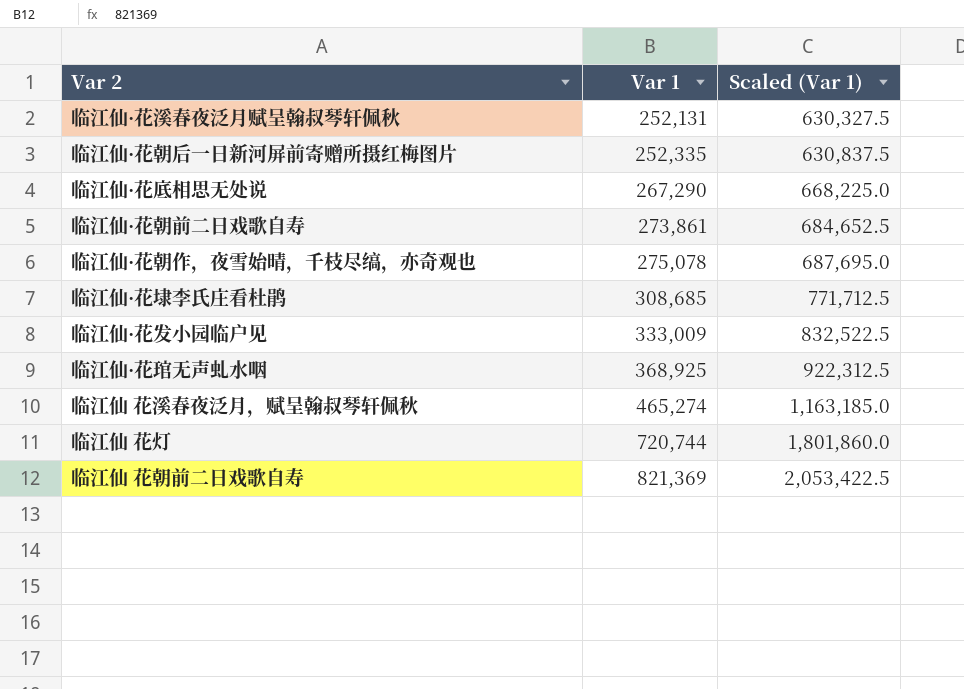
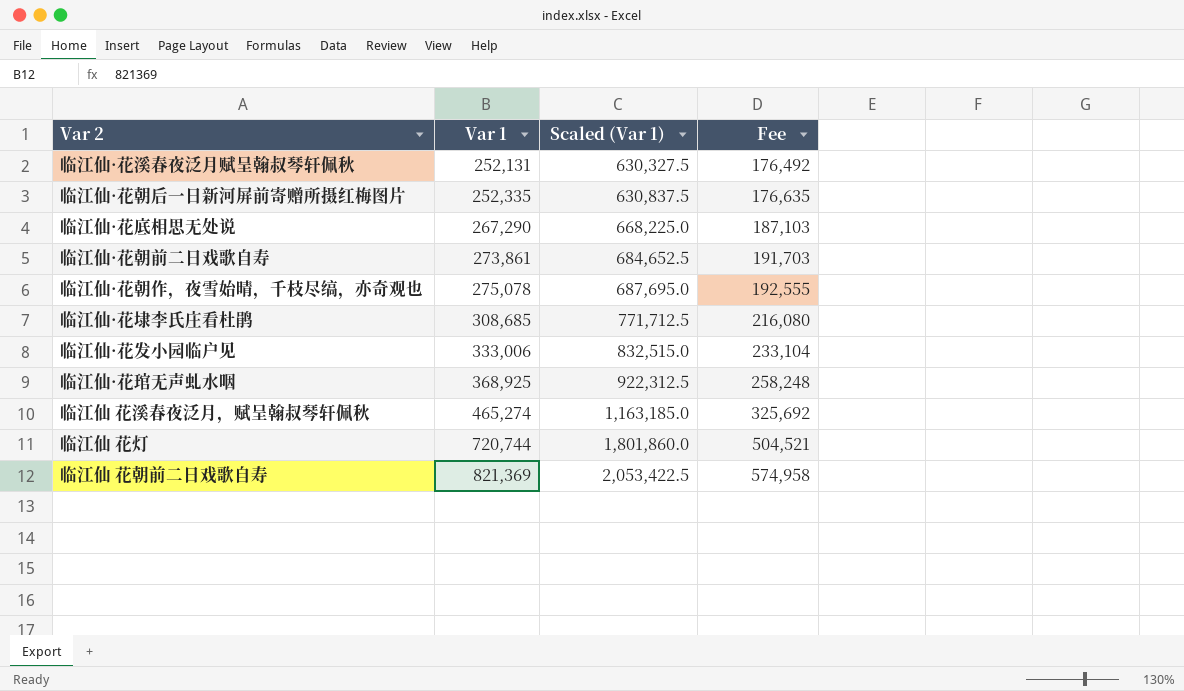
column Fee | formula: none -> [Var 1] * 0.7
临江仙·花发小园临户见 | Var 1: 333,009 -> 333,006
临江仙·花发小园临户见 | Scaled (Var 1): 832,522.5 -> 832,515.0

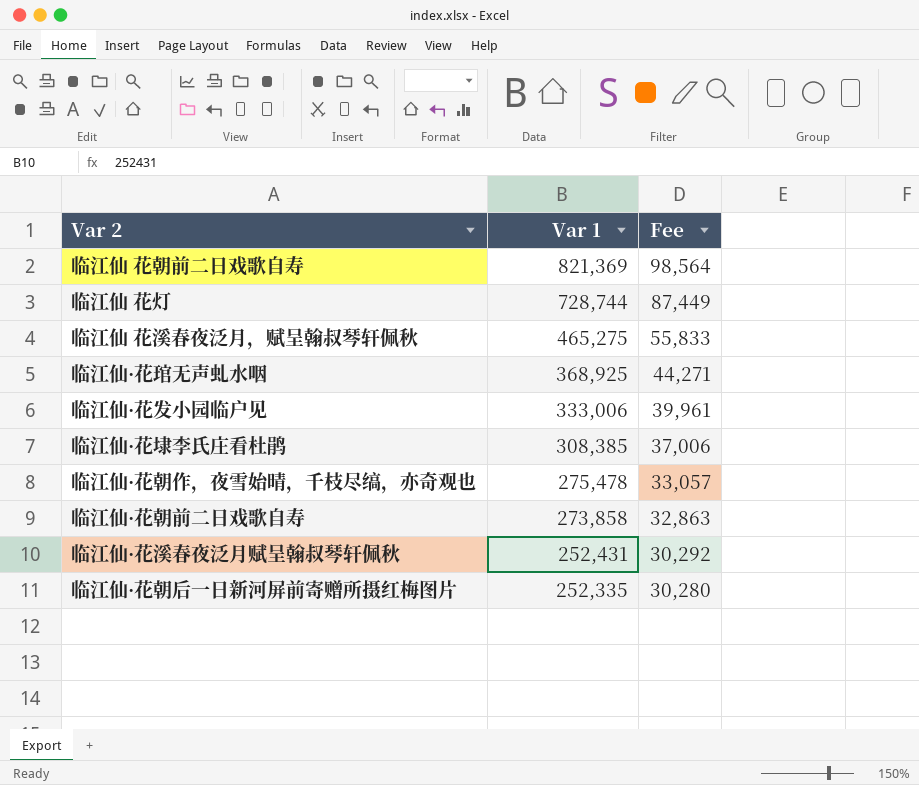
row order: Var 1 ascending -> Var 1 descending
column Scaled (Var 1) | formula: [Var 1] * 2.5 -> none
column Fee | formula: [Var 1] * 0.7 -> [Var 1] * 0.12
row 临江仙·花底相思无处说: 267,290 | 668,225.0 | 187,103 -> none
临江仙 花灯 | Var 1: 720,744 -> 728,744
临江仙 花溪春夜泛月，赋呈翰叔琴轩佩秋 | Var 1: 465,274 -> 465,275
临江仙·花埭李氏庄看杜鹃 | Var 1: 308,685 -> 308,385
临江仙·花朝作，夜雪始晴，千枝尽缟，亦奇观也 | Var 1: 275,078 -> 275,478
临江仙·花朝前二日戏歌自寿 | Var 1: 273,861 -> 273,858
临江仙·花溪春夜泛月赋呈翰叔琴轩佩秋 | Var 1: 252,131 -> 252,431

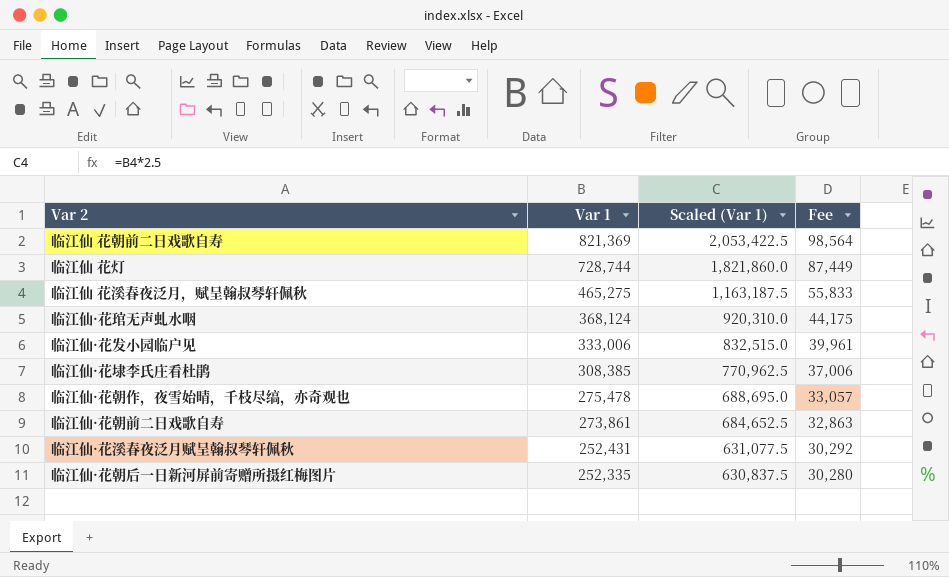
column Scaled (Var 1) | formula: none -> [Var 1] * 2.5
临江仙·花琯无声虬水咽 | Var 1: 368,925 -> 368,124
临江仙·花琯无声虬水咽 | Fee: 44,271 -> 44,175
临江仙·花朝前二日戏歌自寿 | Var 1: 273,858 -> 273,861

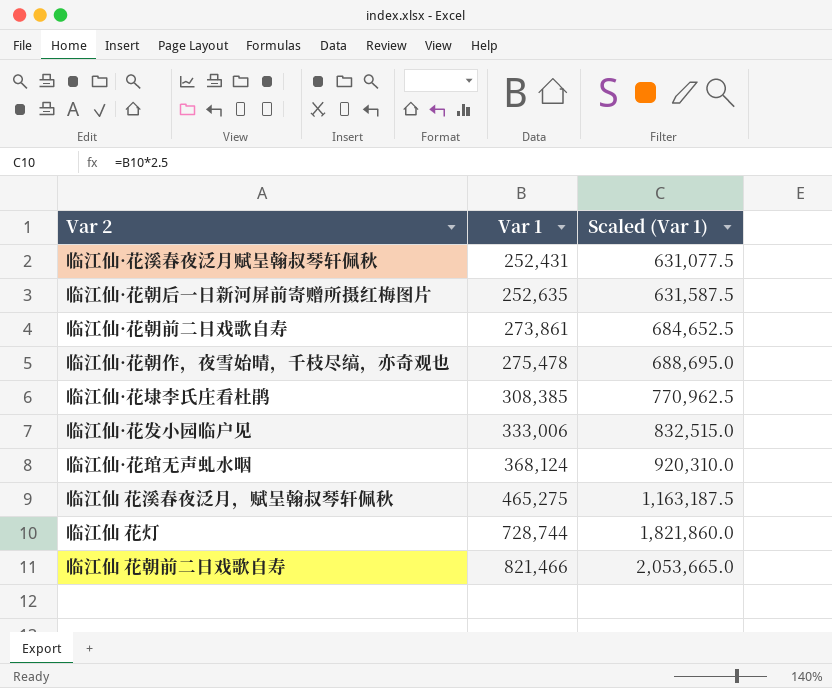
row order: Var 1 descending -> Var 1 ascending
column Fee | formula: [Var 1] * 0.12 -> none
临江仙·花朝后一日新河屏前寄赠所摄红梅图片 | Var 1: 252,335 -> 252,635
临江仙·花朝后一日新河屏前寄赠所摄红梅图片 | Scaled (Var 1): 630,837.5 -> 631,587.5
临江仙 花朝前二日戏歌自寿 | Var 1: 821,369 -> 821,466
临江仙 花朝前二日戏歌自寿 | Scaled (Var 1): 2,053,422.5 -> 2,053,665.0

